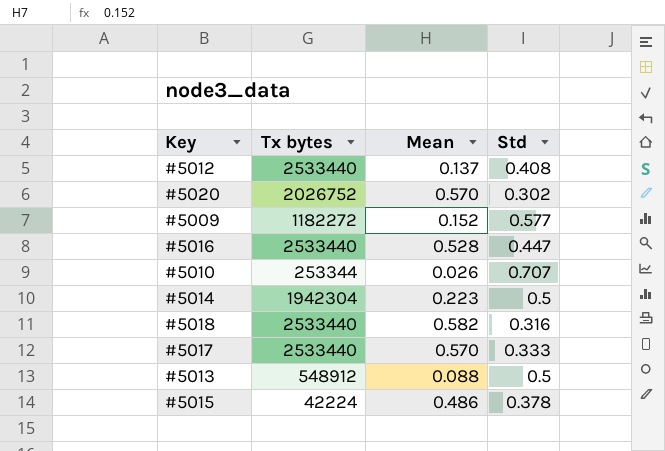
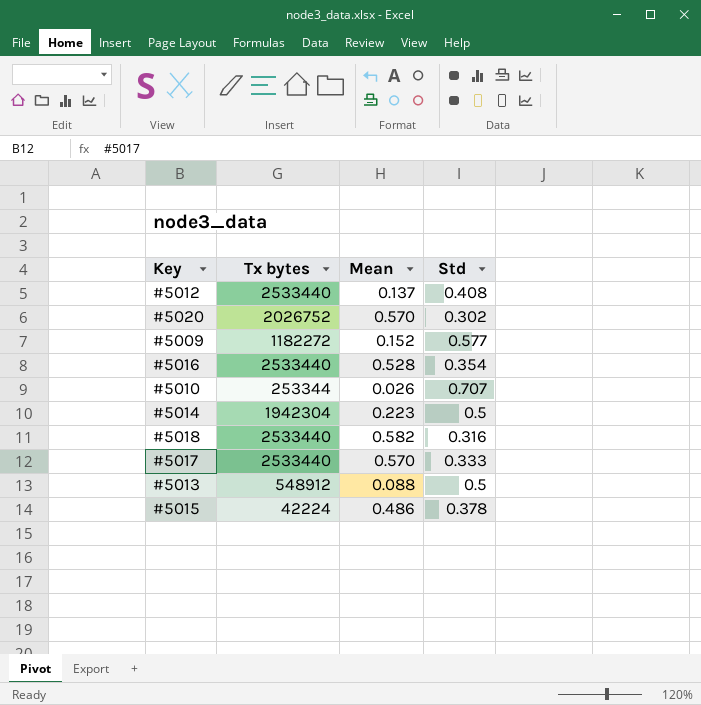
#5016 | Std: 0.447 -> 0.354

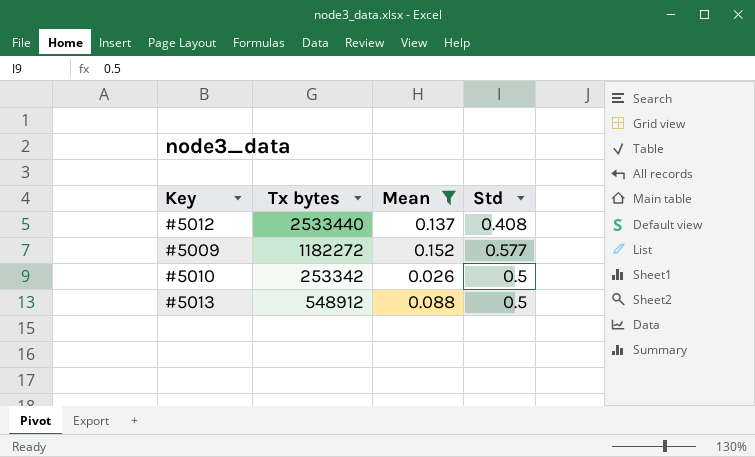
filter: none -> Mean <= 0.152
#5010 | Tx bytes: 253344 -> 253342
#5010 | Std: 0.707 -> 0.5

